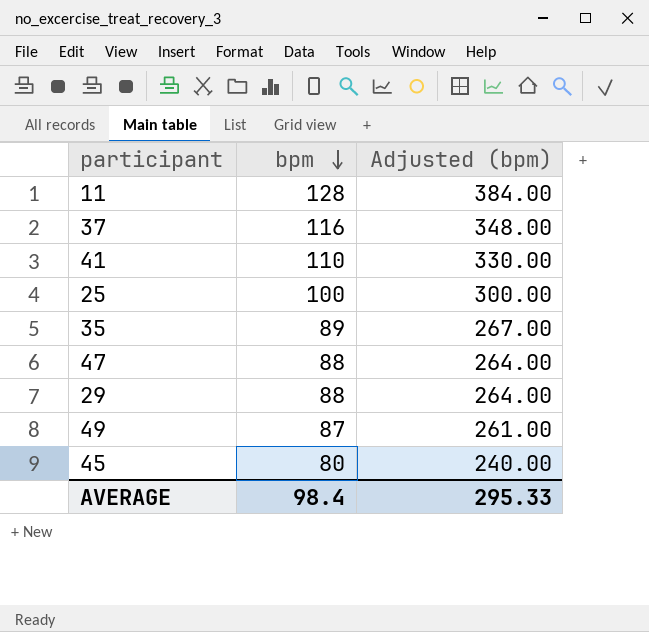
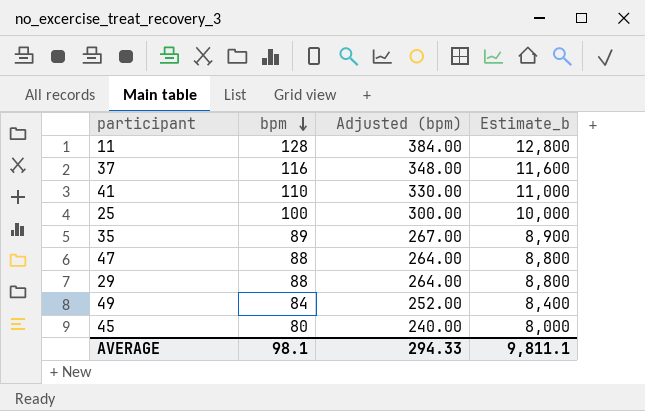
column Estimate_b | formula: none -> [bpm] * 100
49 | bpm: 87 -> 84
49 | Adjusted (bpm): 261.00 -> 252.00
AVERAGE | bpm: 98.4 -> 98.1
AVERAGE | Adjusted (bpm): 295.33 -> 294.33

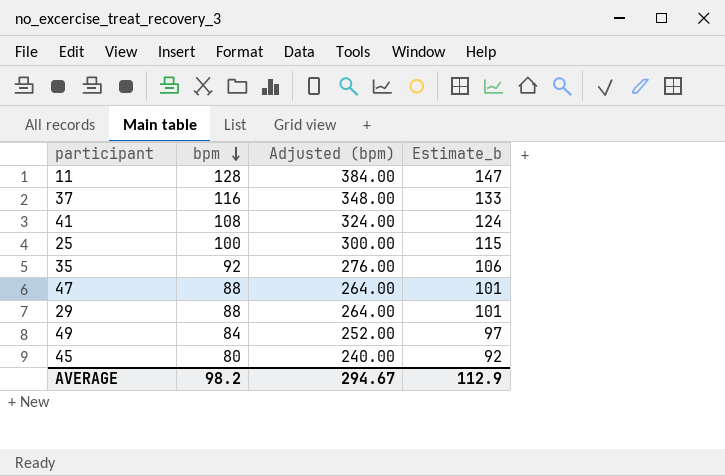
column Estimate_b | formula: [bpm] * 100 -> [bpm] * 1.15
41 | bpm: 110 -> 108
41 | Adjusted (bpm): 330.00 -> 324.00
35 | bpm: 89 -> 92
35 | Adjusted (bpm): 267.00 -> 276.00
AVERAGE | bpm: 98.1 -> 98.2
AVERAGE | Adjusted (bpm): 294.33 -> 294.67
AVERAGE | Estimate_b: 9,811.1 -> 112.9

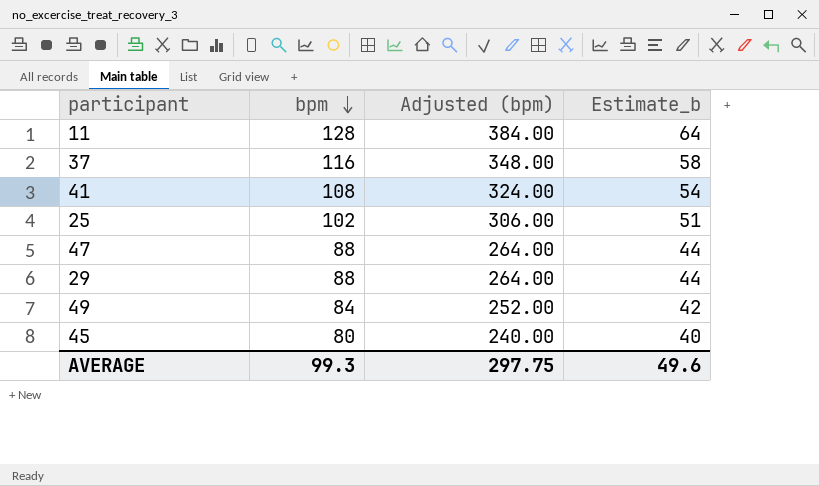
column Estimate_b | formula: [bpm] * 1.15 -> [bpm] * 0.5
row 35: 92 | 276.00 | 106 -> none
25 | bpm: 100 -> 102
25 | Adjusted (bpm): 300.00 -> 306.00
AVERAGE | bpm: 98.2 -> 99.3
AVERAGE | Adjusted (bpm): 294.67 -> 297.75
AVERAGE | Estimate_b: 112.9 -> 49.6

